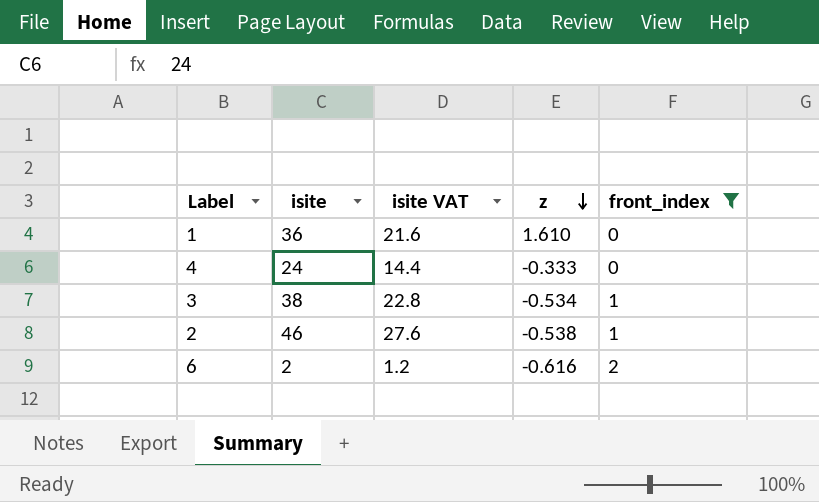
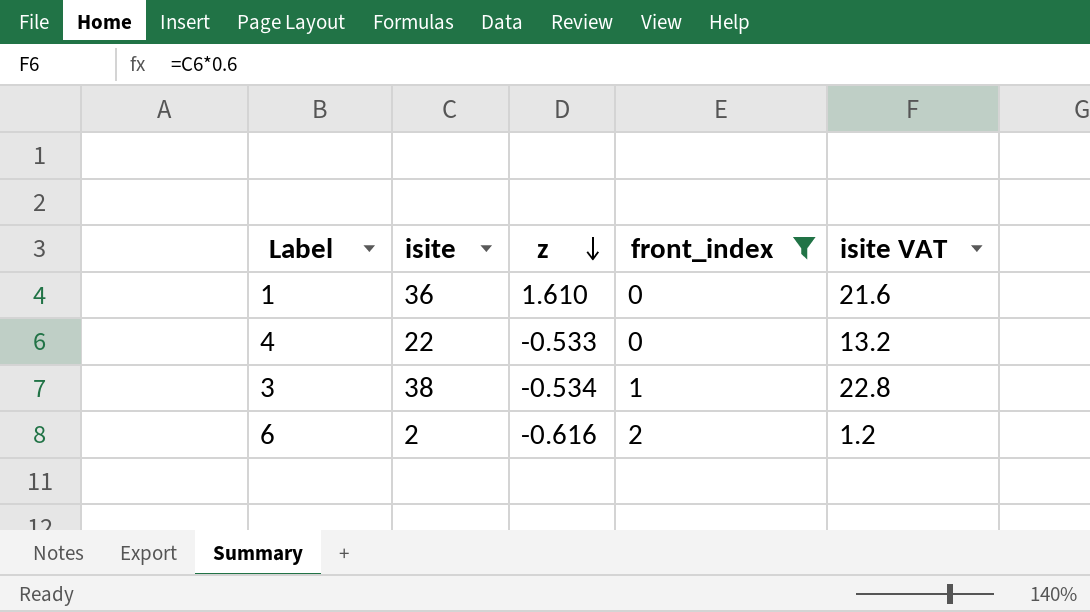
column isite VAT | position: 3 -> 5
row 2: 46 | 27.6 | -0.538 | 1 -> none
4 | isite: 24 -> 22
4 | z: -0.333 -> -0.533
4 | isite VAT: 14.4 -> 13.2

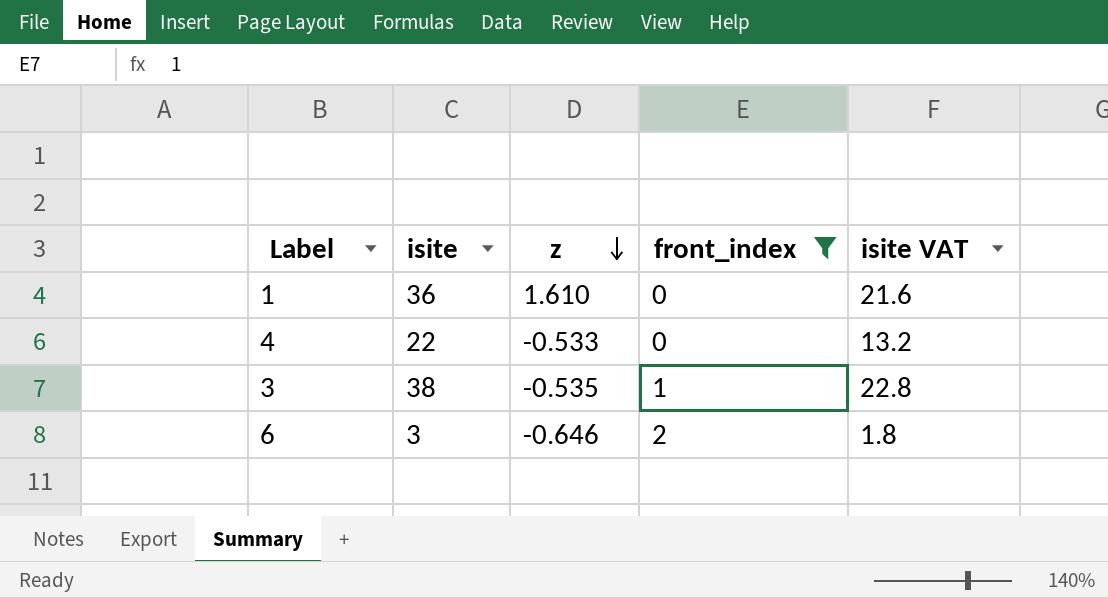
3 | z: -0.534 -> -0.535
6 | isite: 2 -> 3
6 | z: -0.616 -> -0.646
6 | isite VAT: 1.2 -> 1.8

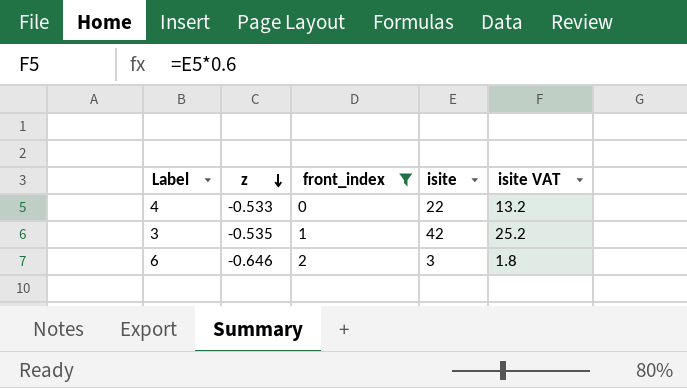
column isite | position: 2 -> 4
row 1: 36 | 1.610 | 0 | 21.6 -> none
3 | isite: 38 -> 42
3 | isite VAT: 22.8 -> 25.2

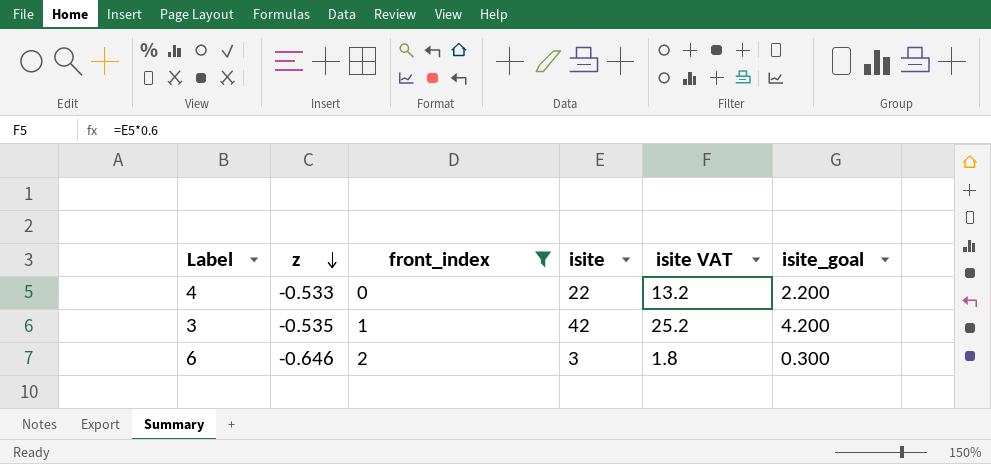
column isite_goal | formula: none -> [isite] * 0.1

